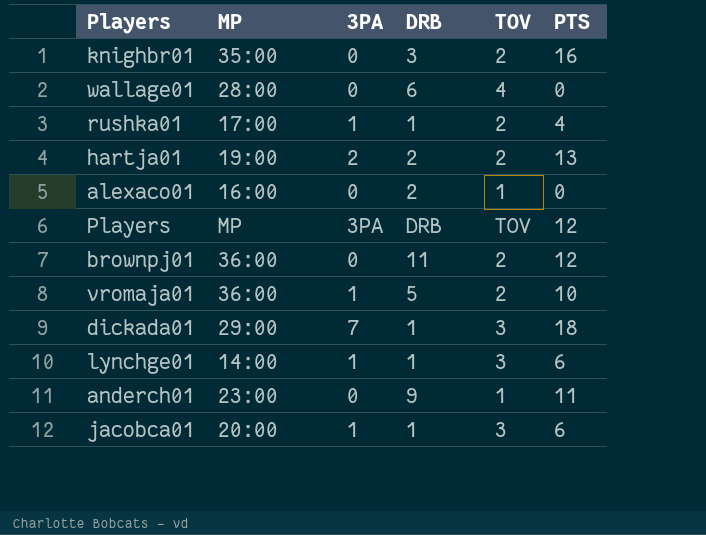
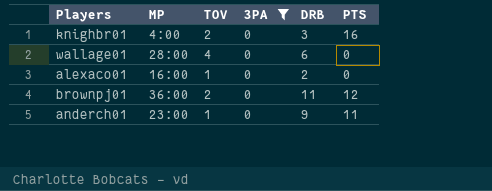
filter: none -> 3PA = 0
column TOV | position: 5 -> 3
knighbr01 | MP: 35:00 -> 4:00

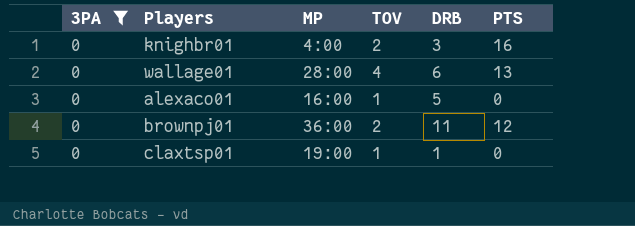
column 3PA | position: 4 -> 1
row anderch01: 23:00 | 1 | 0 | 9 | 11 -> none
wallage01 | PTS: 0 -> 13
alexaco01 | DRB: 2 -> 5
row claxtsp01: none -> 0 | 19:00 | 1 | 1 | 0

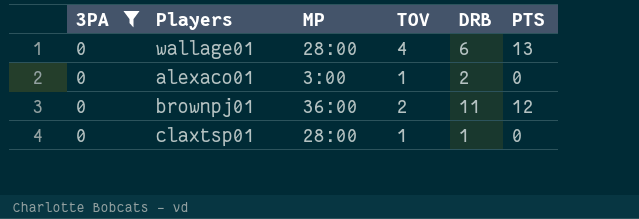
row knighbr01: 0 | 4:00 | 2 | 3 | 16 -> none
alexaco01 | MP: 16:00 -> 3:00
alexaco01 | DRB: 5 -> 2
claxtsp01 | MP: 19:00 -> 28:00

